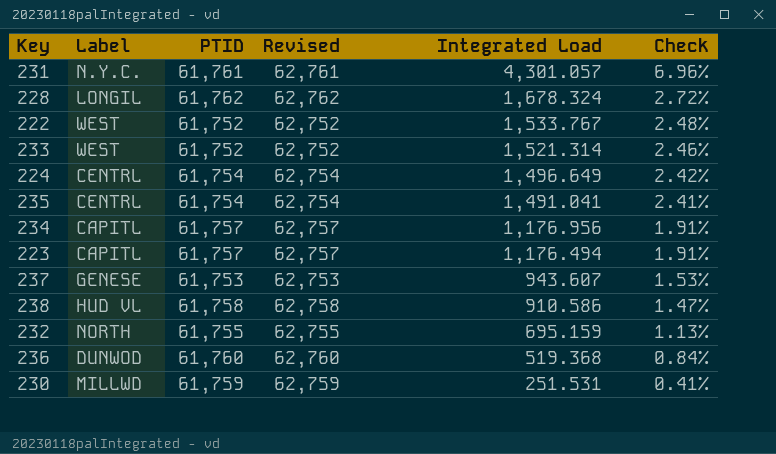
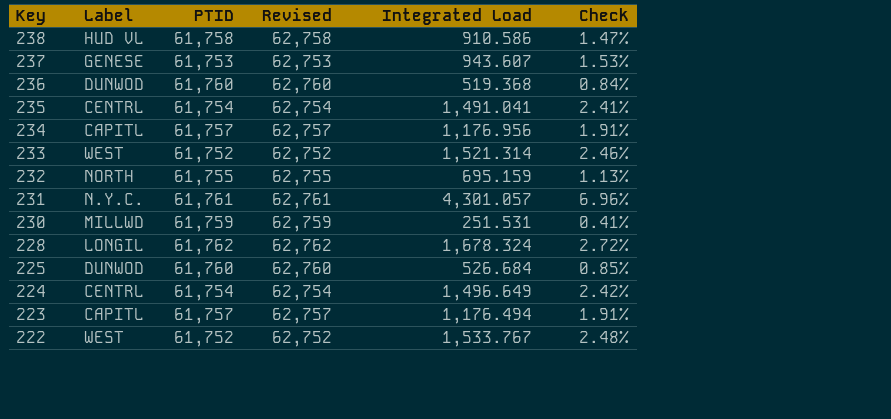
row order: Integrated Load descending -> Key descending
row 225: none -> DUNWOD | 61,760 | 62,760 | 526.684 | 0.85%

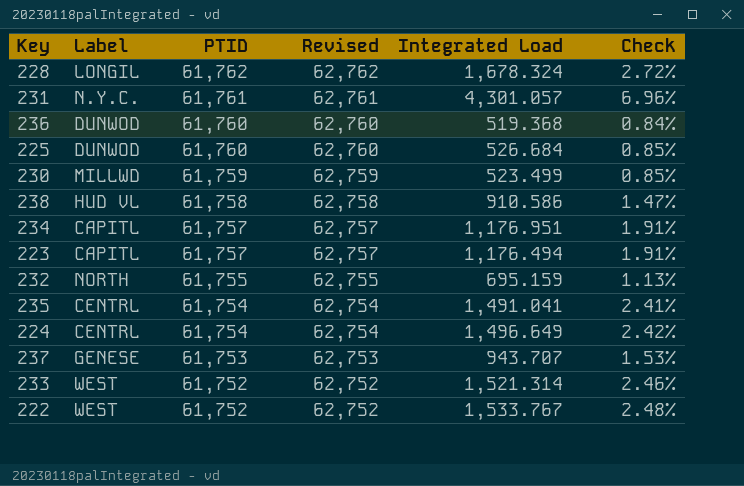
row order: Key descending -> PTID descending
230 | Integrated Load: 251.531 -> 523.499
230 | Check: 0.41% -> 0.85%
234 | Integrated Load: 1,176.956 -> 1,176.951
237 | Integrated Load: 943.607 -> 943.707

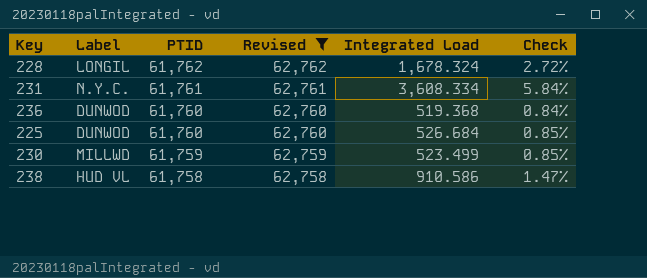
filter: none -> Revised >= 62,758
231 | Integrated Load: 4,301.057 -> 3,608.334
231 | Check: 6.96% -> 5.84%

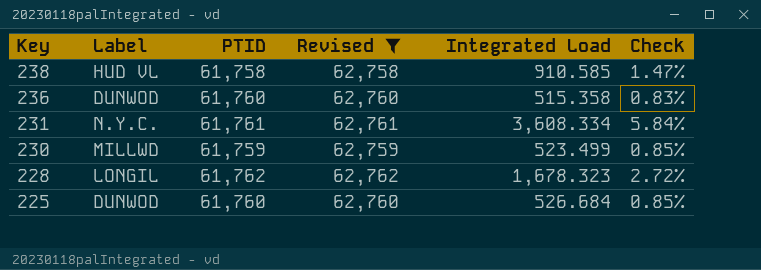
row order: PTID descending -> Key descending
238 | Integrated Load: 910.586 -> 910.585
236 | Integrated Load: 519.368 -> 515.358
236 | Check: 0.84% -> 0.83%
228 | Integrated Load: 1,678.324 -> 1,678.323

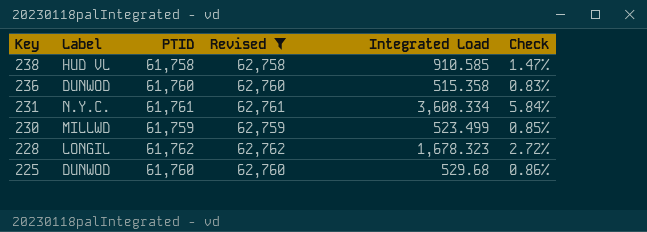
225 | Integrated Load: 526.684 -> 529.68
225 | Check: 0.85% -> 0.86%

